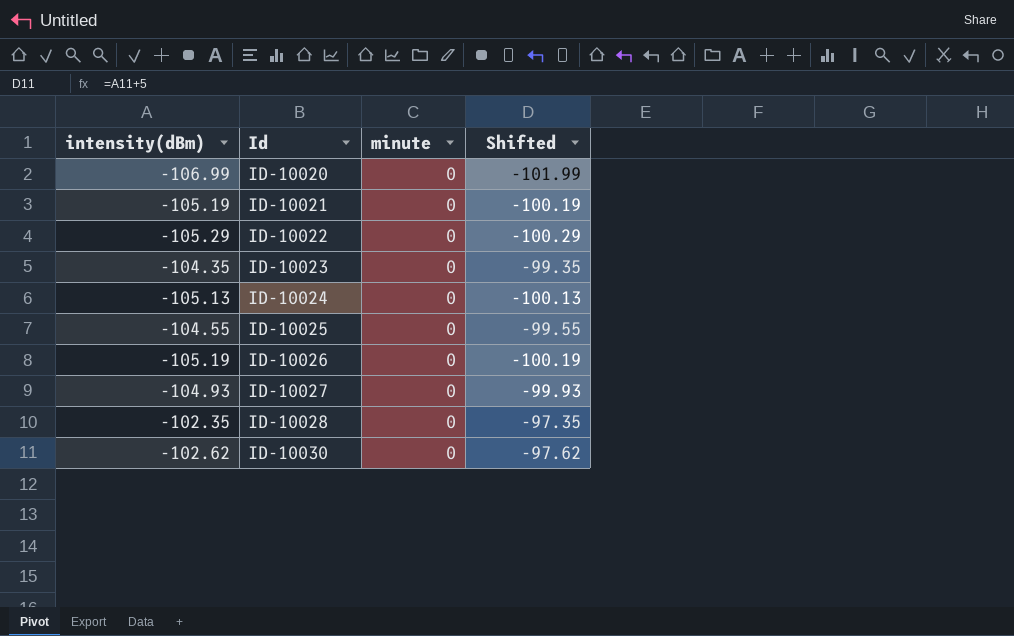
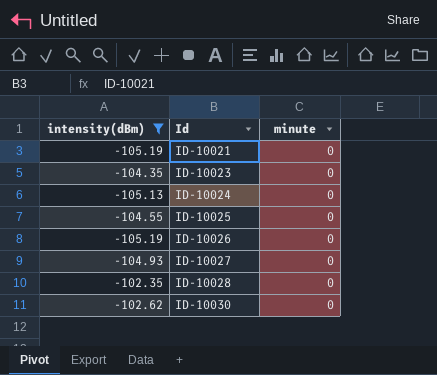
filter: none -> intensity(dBm) >= -105.19
column Shifted | formula: [intensity(dBm)] + 5 -> none

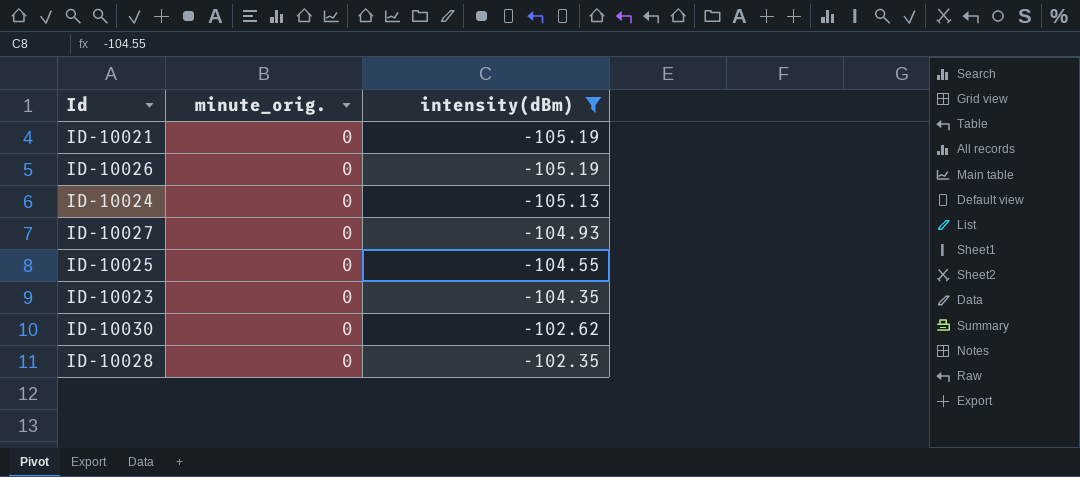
row order: Id ascending -> intensity(dBm) ascending
column name: minute -> minute_orig.
column intensity(dBm) | position: 1 -> 3

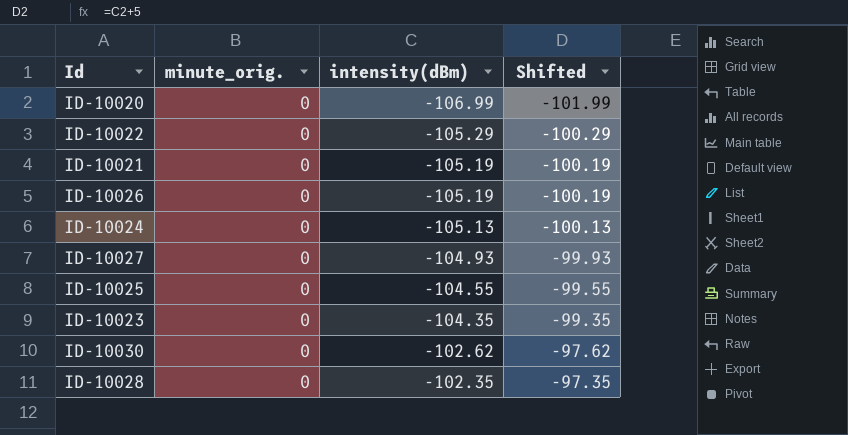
filter: intensity(dBm) >= -105.19 -> none
column Shifted | formula: none -> [intensity(dBm)] + 5

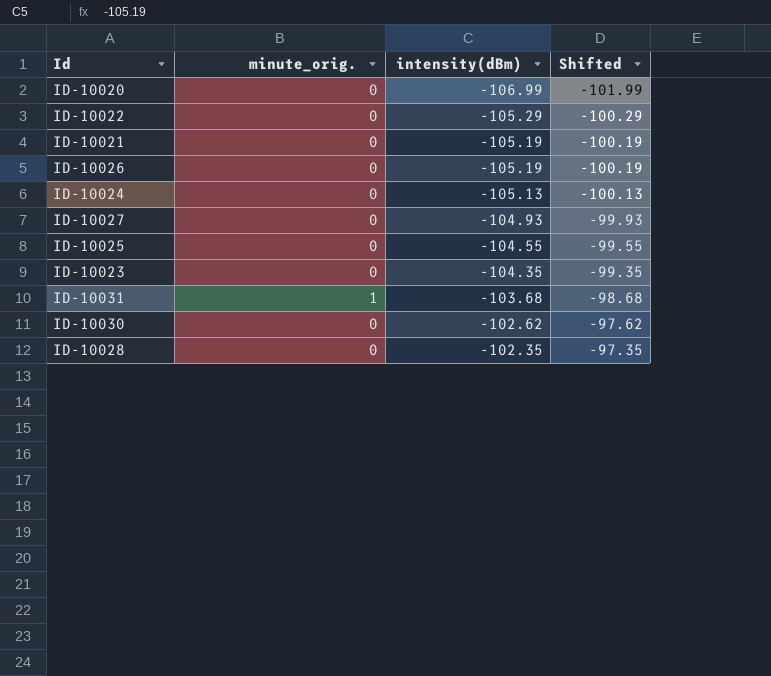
row ID-10031: none -> 1 | -103.68 | -98.68

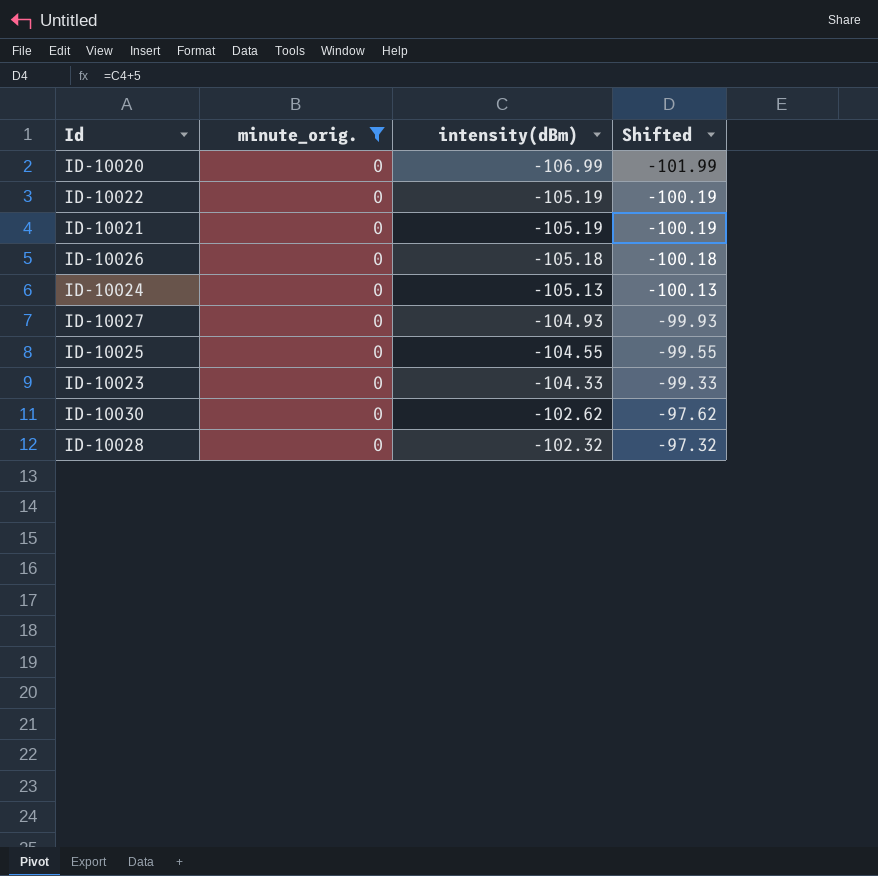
filter: none -> minute_orig. = 0
ID-10022 | intensity(dBm): -105.29 -> -105.19
ID-10022 | Shifted: -100.29 -> -100.19
ID-10026 | intensity(dBm): -105.19 -> -105.18
ID-10026 | Shifted: -100.19 -> -100.18
ID-10023 | intensity(dBm): -104.35 -> -104.33
ID-10023 | Shifted: -99.35 -> -99.33
ID-10028 | intensity(dBm): -102.35 -> -102.32
ID-10028 | Shifted: -97.35 -> -97.32

